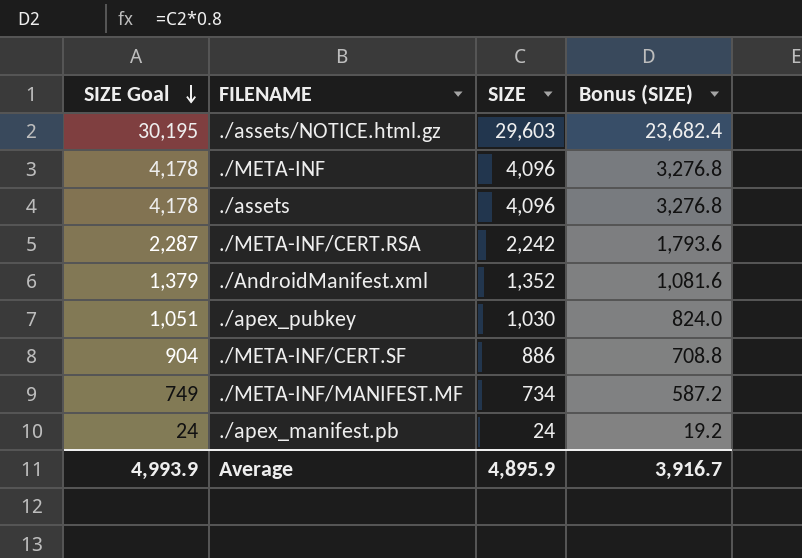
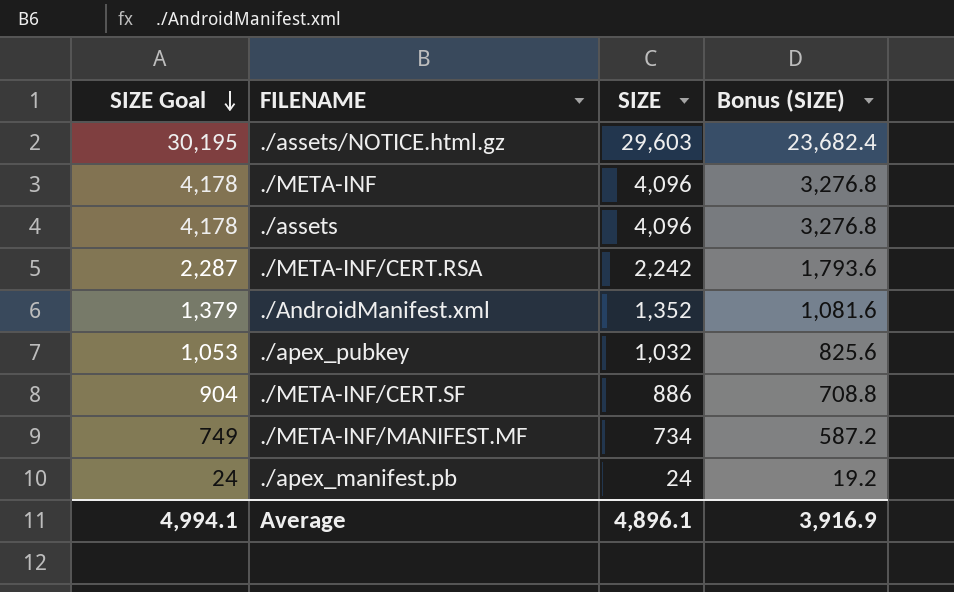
./apex_pubkey | SIZE Goal: 1,051 -> 1,053
./apex_pubkey | SIZE: 1,030 -> 1,032
./apex_pubkey | Bonus (SIZE): 824.0 -> 825.6
Average | SIZE Goal: 4,993.9 -> 4,994.1
Average | SIZE: 4,895.9 -> 4,896.1
Average | Bonus (SIZE): 3,916.7 -> 3,916.9

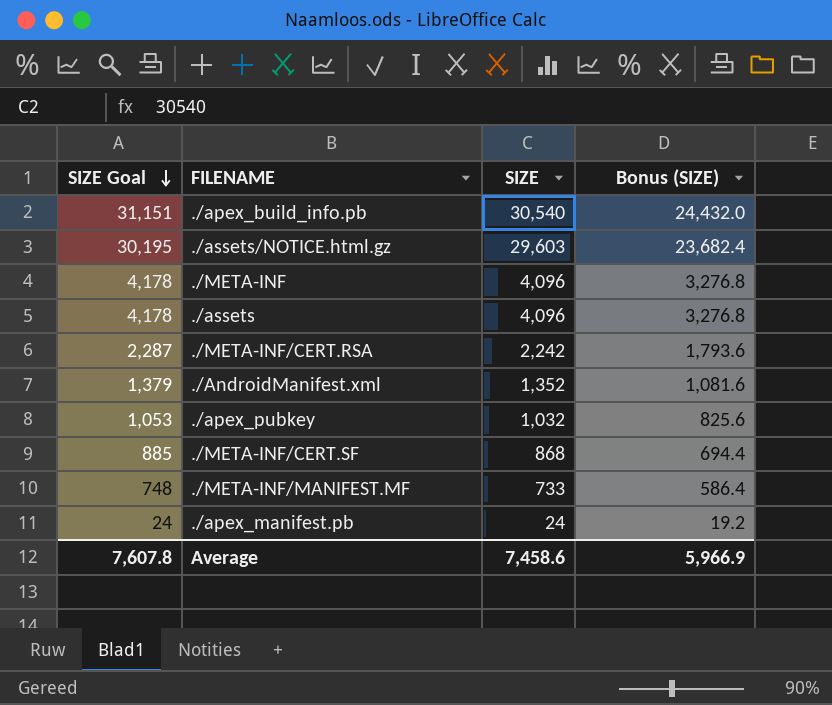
row ./apex_build_info.pb: none -> 31,151 | 30,540 | 24,432.0
./META-INF/CERT.SF | SIZE Goal: 904 -> 885
./META-INF/CERT.SF | SIZE: 886 -> 868
./META-INF/CERT.SF | Bonus (SIZE): 708.8 -> 694.4
./META-INF/MANIFEST.MF | SIZE Goal: 749 -> 748
./META-INF/MANIFEST.MF | SIZE: 734 -> 733
./META-INF/MANIFEST.MF | Bonus (SIZE): 587.2 -> 586.4
Average | SIZE Goal: 4,994.1 -> 7,607.8
Average | SIZE: 4,896.1 -> 7,458.6
Average | Bonus (SIZE): 3,916.9 -> 5,966.9

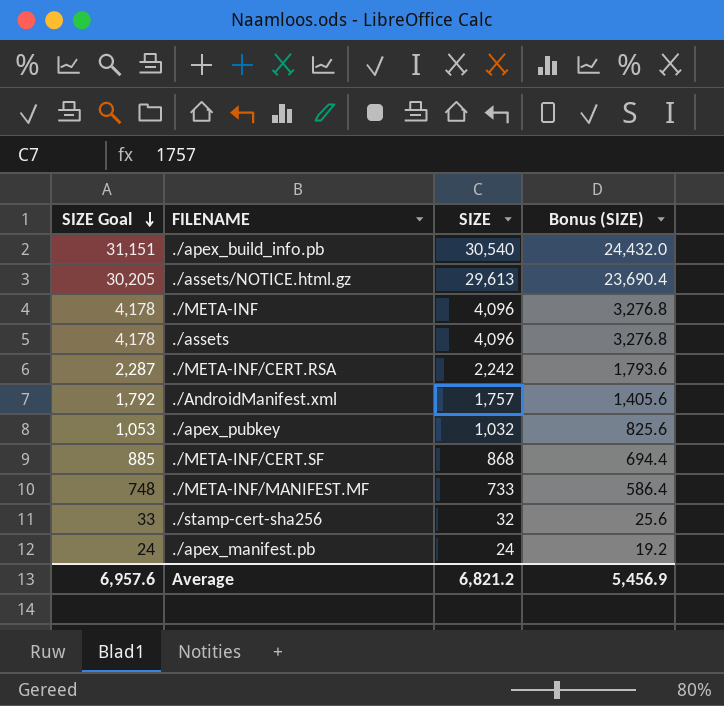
./assets/NOTICE.html.gz | SIZE Goal: 30,195 -> 30,205
./assets/NOTICE.html.gz | SIZE: 29,603 -> 29,613
./assets/NOTICE.html.gz | Bonus (SIZE): 23,682.4 -> 23,690.4
./AndroidManifest.xml | SIZE Goal: 1,379 -> 1,792
./AndroidManifest.xml | SIZE: 1,352 -> 1,757
./AndroidManifest.xml | Bonus (SIZE): 1,081.6 -> 1,405.6
row ./stamp-cert-sha256: none -> 33 | 32 | 25.6
Average | SIZE Goal: 7,607.8 -> 6,957.6
Average | SIZE: 7,458.6 -> 6,821.2
Average | Bonus (SIZE): 5,966.9 -> 5,456.9

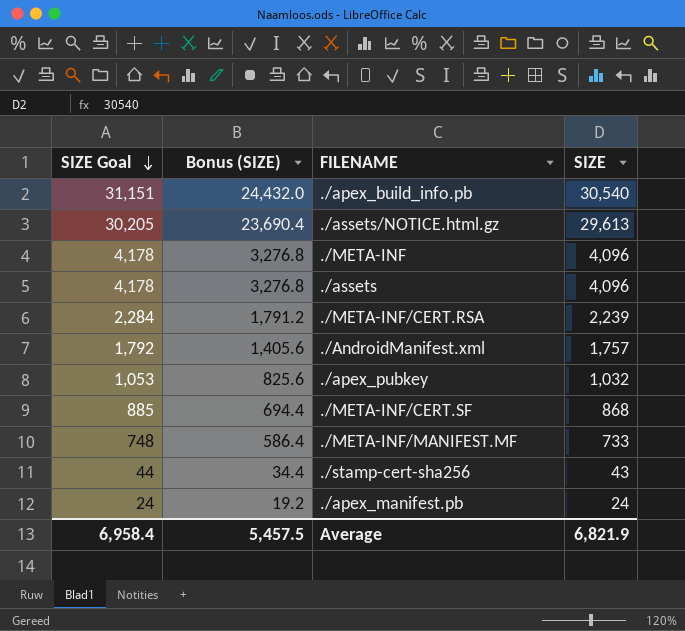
column Bonus (SIZE) | position: 4 -> 2
./META-INF/CERT.RSA | SIZE Goal: 2,287 -> 2,284
./META-INF/CERT.RSA | Bonus (SIZE): 1,793.6 -> 1,791.2
./META-INF/CERT.RSA | SIZE: 2,242 -> 2,239
./stamp-cert-sha256 | SIZE Goal: 33 -> 44
./stamp-cert-sha256 | Bonus (SIZE): 25.6 -> 34.4
./stamp-cert-sha256 | SIZE: 32 -> 43
Average | SIZE Goal: 6,957.6 -> 6,958.4
Average | Bonus (SIZE): 5,456.9 -> 5,457.5
Average | SIZE: 6,821.2 -> 6,821.9

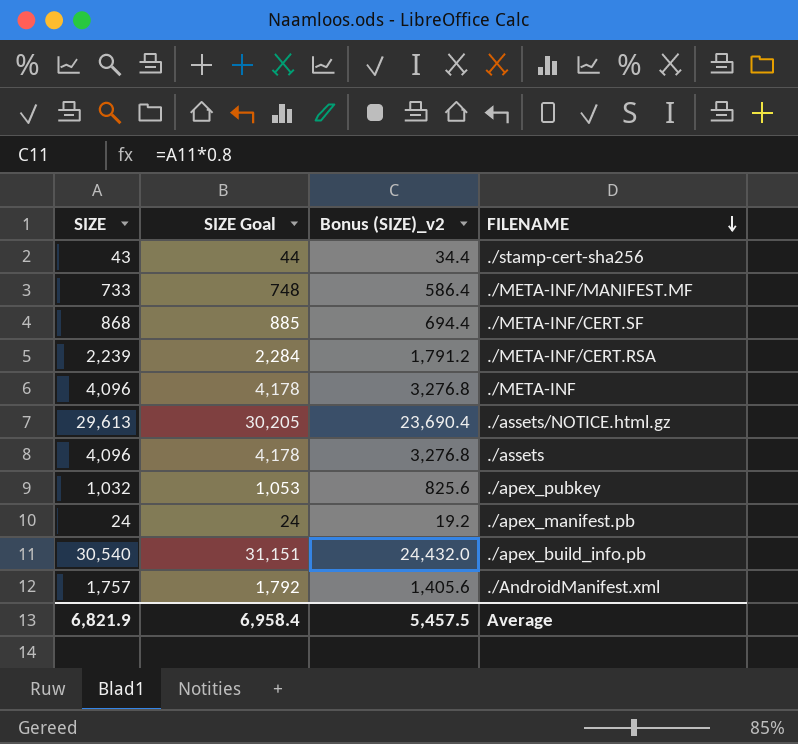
row order: SIZE Goal descending -> FILENAME descending
column SIZE | position: 4 -> 1
column name: Bonus (SIZE) -> Bonus (SIZE)_v2

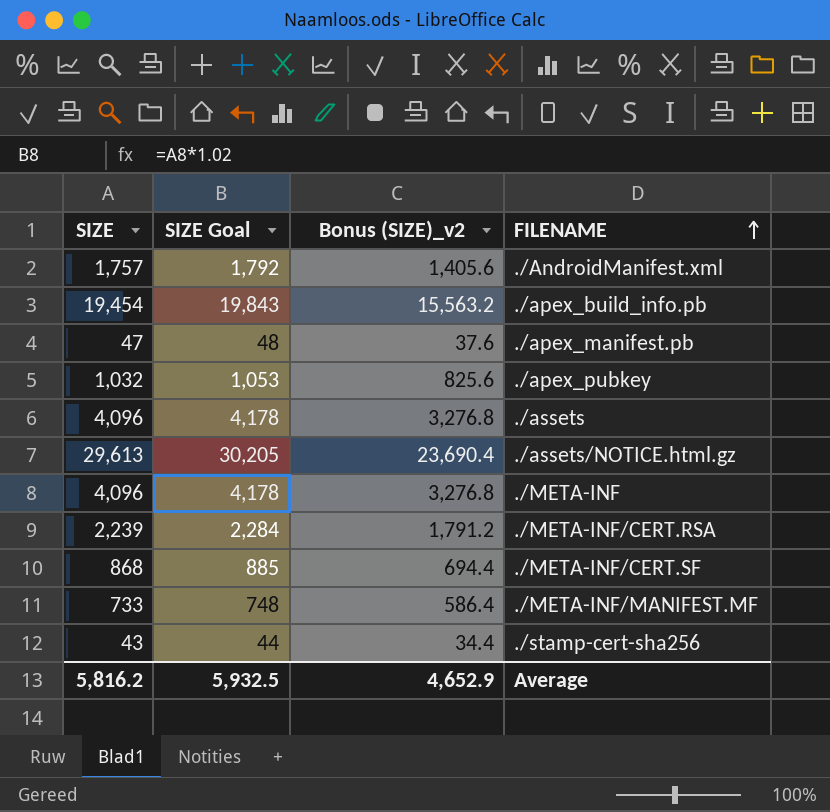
row order: FILENAME descending -> FILENAME ascending
./apex_build_info.pb | SIZE: 30,540 -> 19,454
./apex_build_info.pb | SIZE Goal: 31,151 -> 19,843
./apex_build_info.pb | Bonus (SIZE)_v2: 24,432.0 -> 15,563.2
./apex_manifest.pb | SIZE: 24 -> 47
./apex_manifest.pb | SIZE Goal: 24 -> 48
./apex_manifest.pb | Bonus (SIZE)_v2: 19.2 -> 37.6
Average | SIZE: 6,821.9 -> 5,816.2
Average | SIZE Goal: 6,958.4 -> 5,932.5
Average | Bonus (SIZE)_v2: 5,457.5 -> 4,652.9

